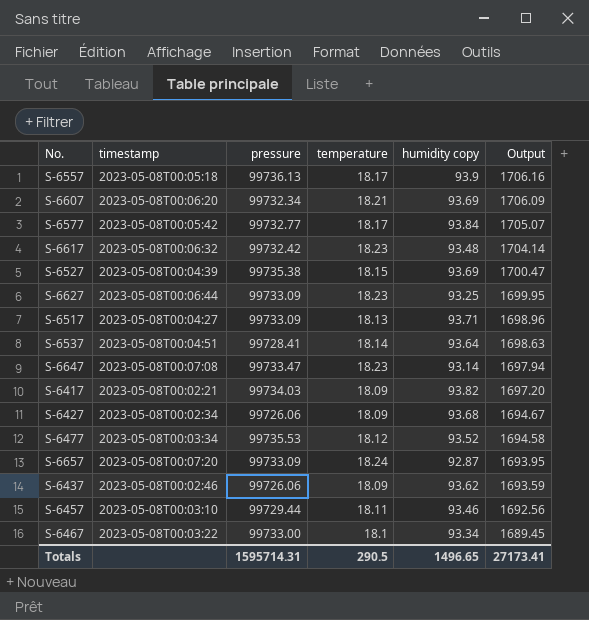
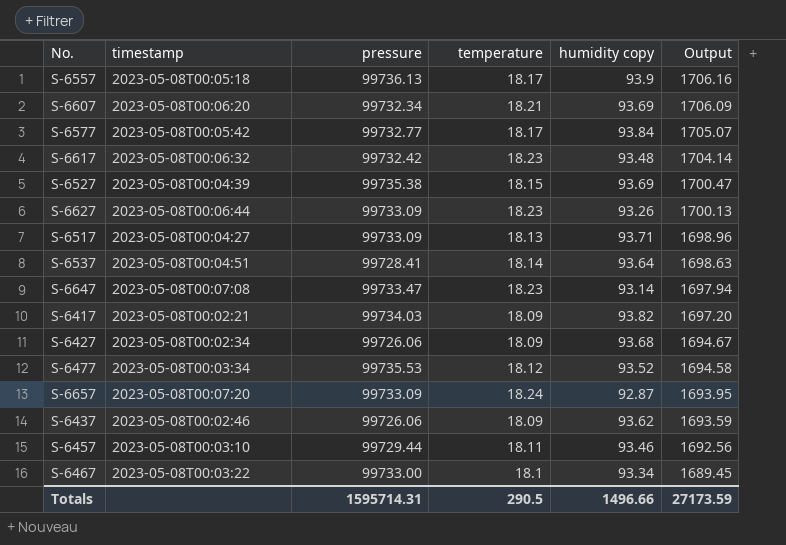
S-6627 | humidity copy: 93.25 -> 93.26
S-6627 | Output: 1699.95 -> 1700.13
Totals | humidity copy: 1496.65 -> 1496.66
Totals | Output: 27173.41 -> 27173.59

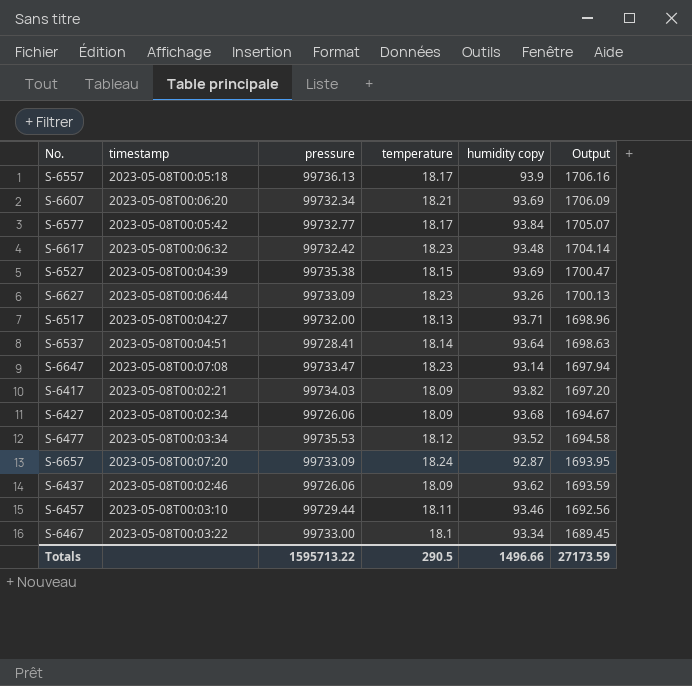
S-6517 | pressure: 99733.09 -> 99732.00
Totals | pressure: 1595714.31 -> 1595713.22

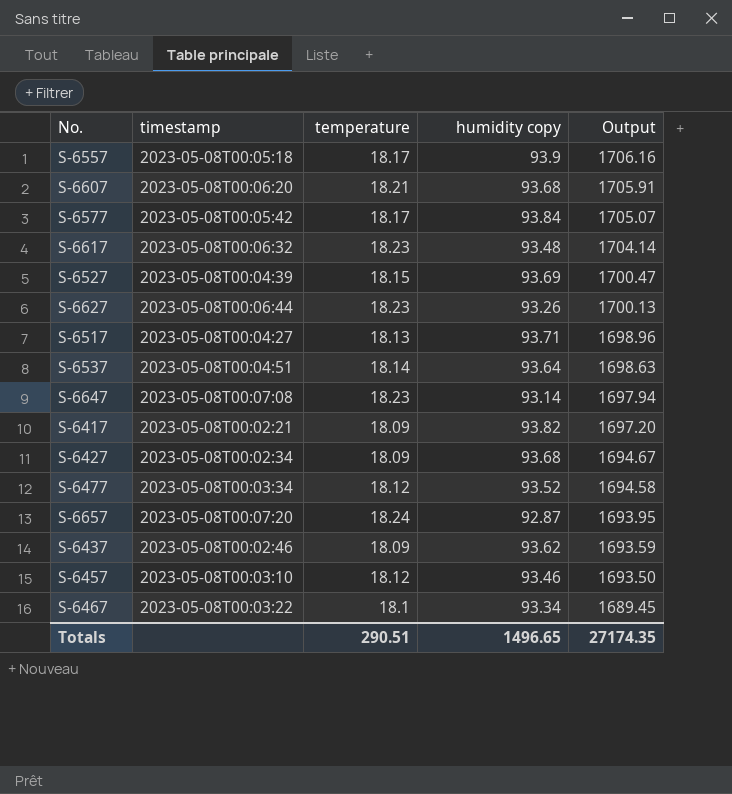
column pressure | position: 3 -> none
S-6607 | humidity copy: 93.69 -> 93.68
S-6607 | Output: 1706.09 -> 1705.91
S-6457 | temperature: 18.11 -> 18.12
S-6457 | Output: 1692.56 -> 1693.50
Totals | temperature: 290.5 -> 290.51
Totals | humidity copy: 1496.66 -> 1496.65
Totals | Output: 27173.59 -> 27174.35

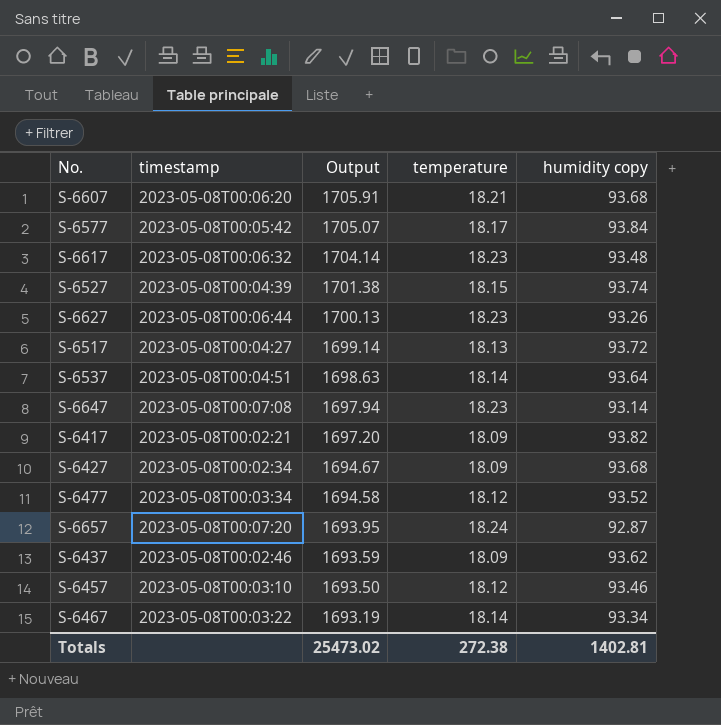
column Output | position: 5 -> 3
row S-6557: 2023-05-08T00:05:18 | 18.17 | 93.9 | 1706.16 -> none
S-6527 | Output: 1700.47 -> 1701.38
S-6527 | humidity copy: 93.69 -> 93.74
S-6517 | Output: 1698.96 -> 1699.14
S-6517 | humidity copy: 93.71 -> 93.72
S-6467 | Output: 1689.45 -> 1693.19
S-6467 | temperature: 18.1 -> 18.14
Totals | Output: 27174.35 -> 25473.02
Totals | temperature: 290.51 -> 272.38
Totals | humidity copy: 1496.65 -> 1402.81

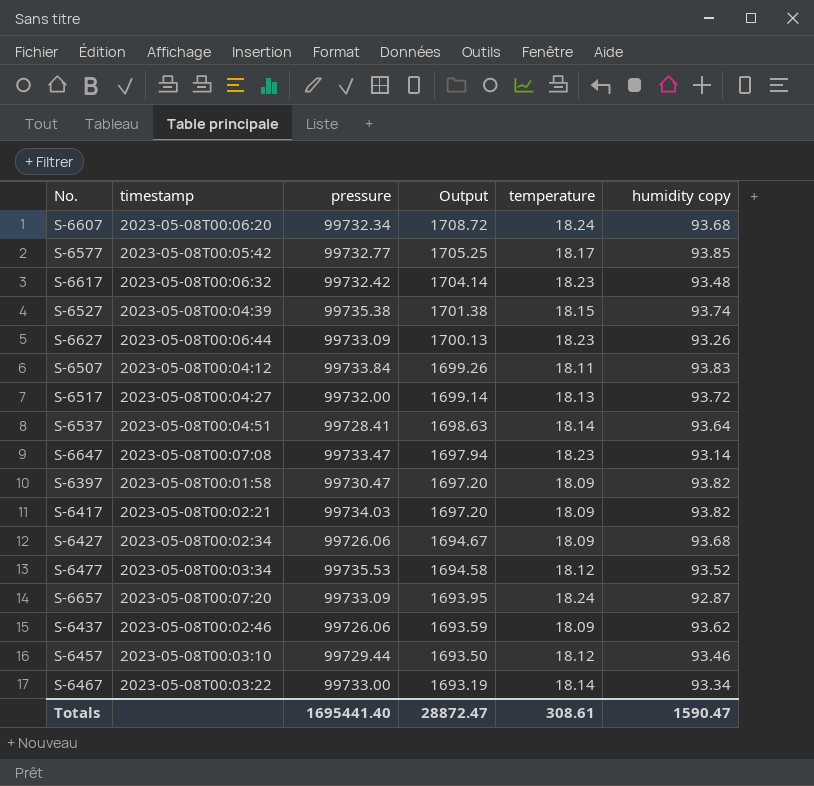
column pressure | position: none -> 3
S-6607 | Output: 1705.91 -> 1708.72
S-6607 | temperature: 18.21 -> 18.24
S-6577 | Output: 1705.07 -> 1705.25
S-6577 | humidity copy: 93.84 -> 93.85
row S-6507: none -> 2023-05-08T00:04:12 | 99733.84 | 1699.26 | 18.11 | 93.83
row S-6397: none -> 2023-05-08T00:01:58 | 99730.47 | 1697.20 | 18.09 | 93.82
Totals | Output: 25473.02 -> 28872.47
Totals | temperature: 272.38 -> 308.61
Totals | humidity copy: 1402.81 -> 1590.47

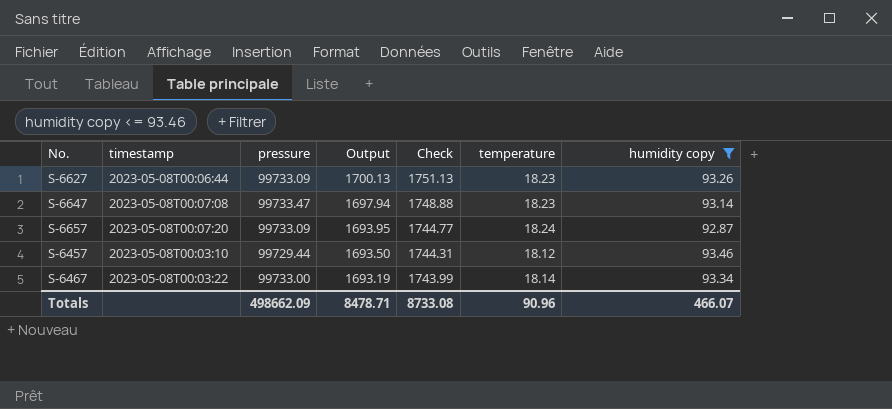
filter: none -> humidity copy <= 93.46
column Check | formula: none -> [Output] * 1.03
Totals | pressure: 1695441.40 -> 498662.09
Totals | Output: 28872.47 -> 8478.71
Totals | temperature: 308.61 -> 90.96
Totals | humidity copy: 1590.47 -> 466.07

